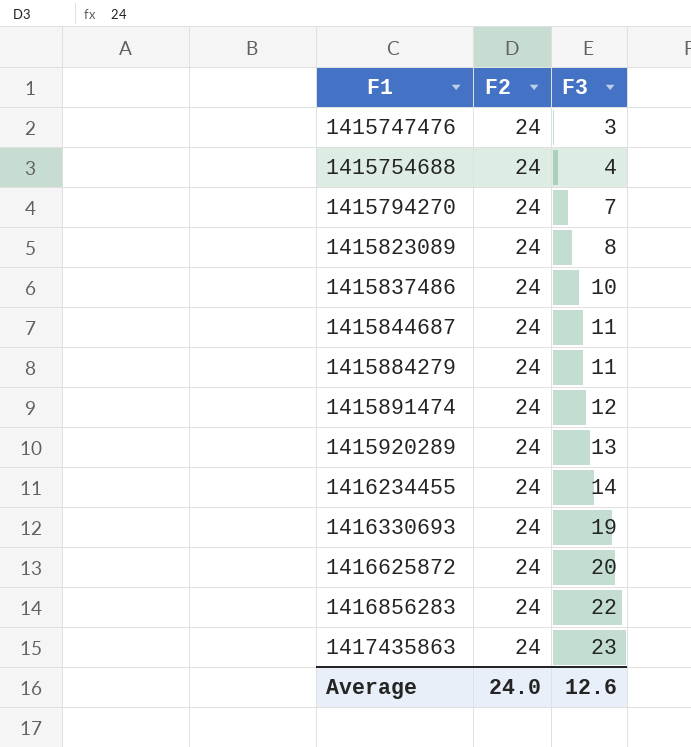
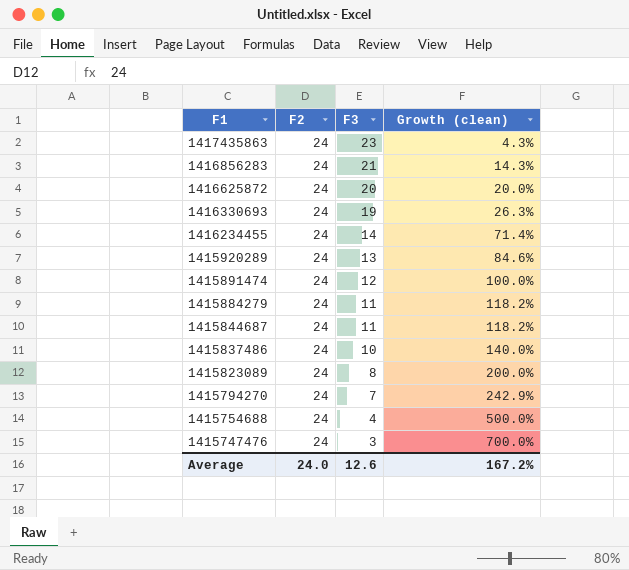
row order: F1 ascending -> F1 descending
column Growth (clean) | formula: none -> ([F2] - [F3]) / [F3]
1416856283 | F3: 22 -> 21

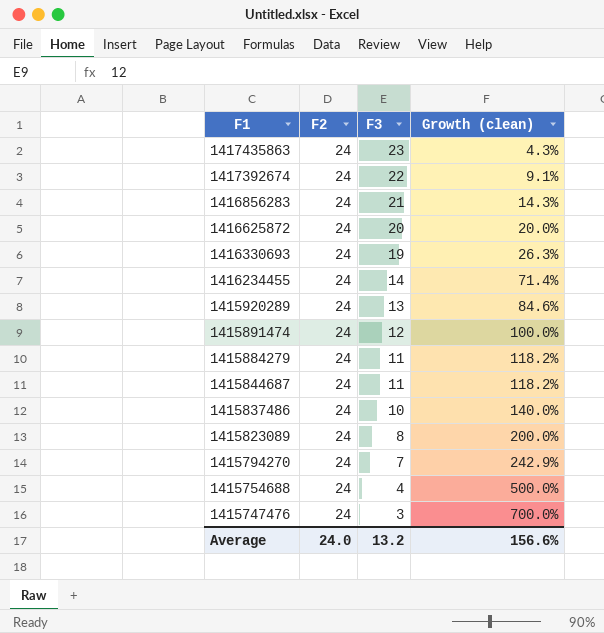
row 1417392674: none -> 24 | 22 | 9.1%
Average | F3: 12.6 -> 13.2
Average | Growth (clean): 167.2% -> 156.6%

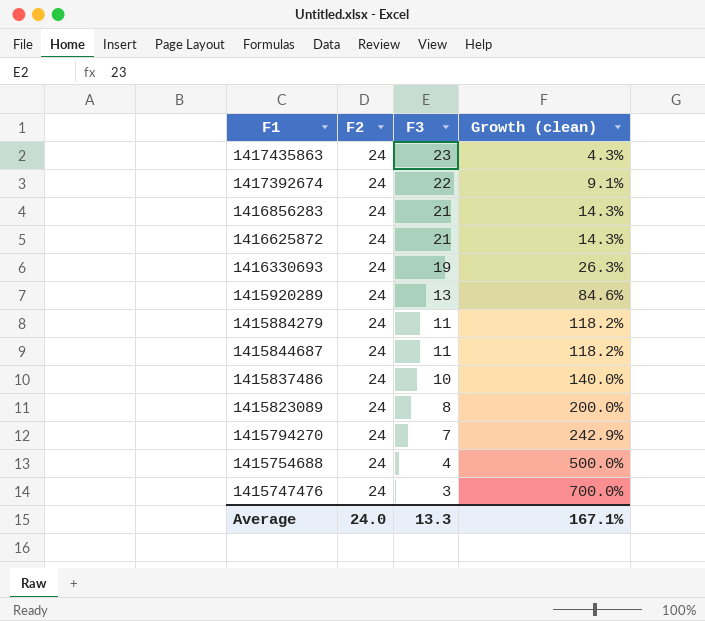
row 1416234455: 24 | 14 | 71.4% -> none
row 1415891474: 24 | 12 | 100.0% -> none
1416625872 | F3: 20 -> 21
1416625872 | Growth (clean): 20.0% -> 14.3%
Average | F3: 13.2 -> 13.3
Average | Growth (clean): 156.6% -> 167.1%

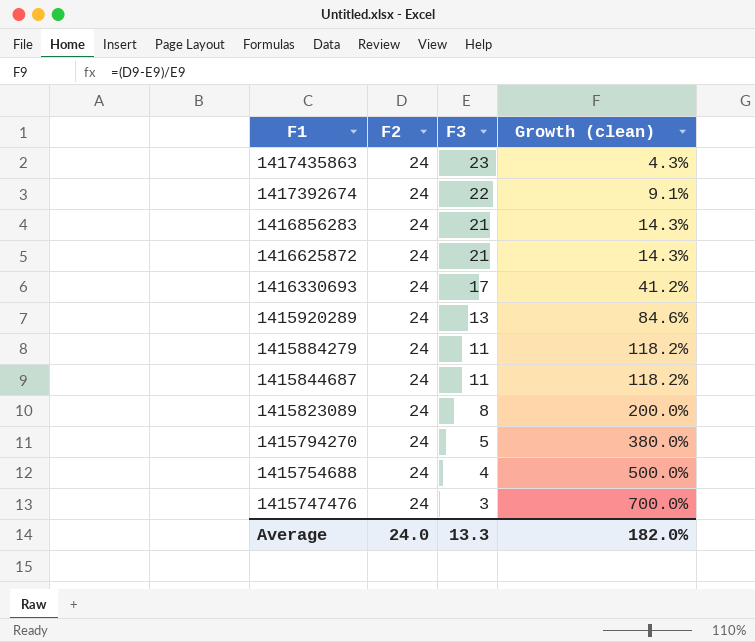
row 1415837486: 24 | 10 | 140.0% -> none
1416330693 | F3: 19 -> 17
1416330693 | Growth (clean): 26.3% -> 41.2%
1415794270 | F3: 7 -> 5
1415794270 | Growth (clean): 242.9% -> 380.0%
Average | Growth (clean): 167.1% -> 182.0%

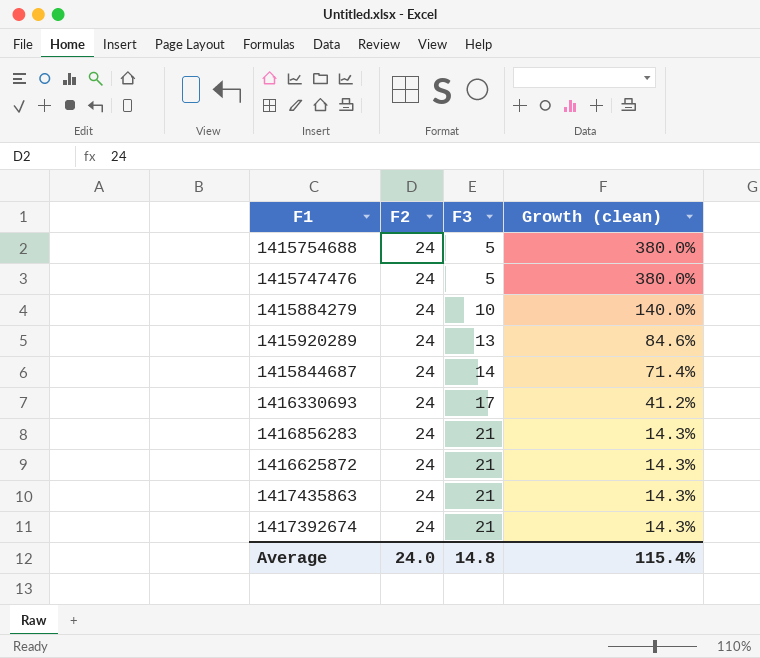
row order: F1 descending -> F3 ascending
row 1415823089: 24 | 8 | 200.0% -> none
row 1415794270: 24 | 5 | 380.0% -> none
1415754688 | F3: 4 -> 5
1415754688 | Growth (clean): 500.0% -> 380.0%
1415747476 | F3: 3 -> 5
1415747476 | Growth (clean): 700.0% -> 380.0%
1415884279 | F3: 11 -> 10
1415884279 | Growth (clean): 118.2% -> 140.0%
1415844687 | F3: 11 -> 14
1415844687 | Growth (clean): 118.2% -> 71.4%
1417435863 | F3: 23 -> 21
1417435863 | Growth (clean): 4.3% -> 14.3%
1417392674 | F3: 22 -> 21
1417392674 | Growth (clean): 9.1% -> 14.3%
Average | F3: 13.3 -> 14.8
Average | Growth (clean): 182.0% -> 115.4%

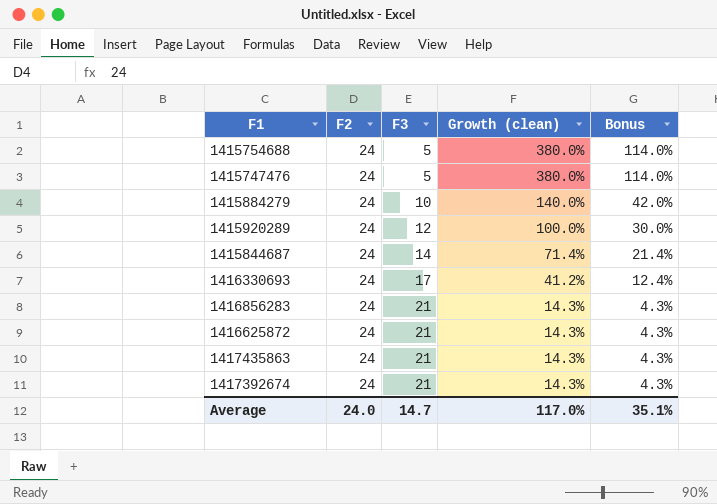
column Bonus | formula: none -> [Growth (clean)] * 0.3
1415920289 | F3: 13 -> 12
1415920289 | Growth (clean): 84.6% -> 100.0%
Average | F3: 14.8 -> 14.7
Average | Growth (clean): 115.4% -> 117.0%

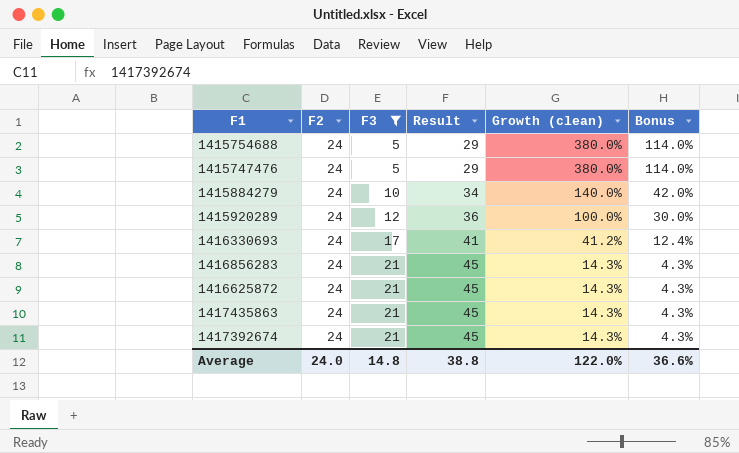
filter: none -> F3 != 14
column Result | formula: none -> [F2] + [F3]
Average | F3: 14.7 -> 14.8
Average | Growth (clean): 117.0% -> 122.0%
Average | Bonus: 35.1% -> 36.6%

